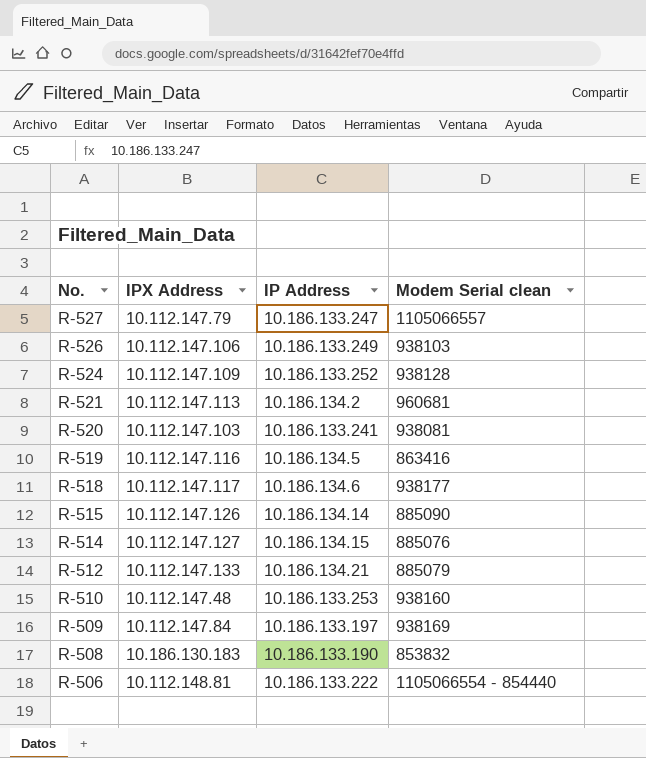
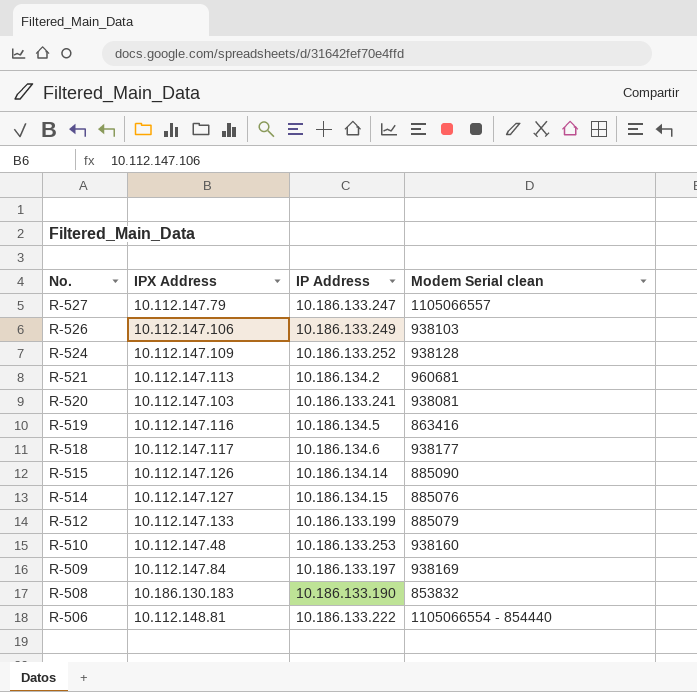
R-512 | IP Address: 10.186.134.21 -> 10.186.133.199

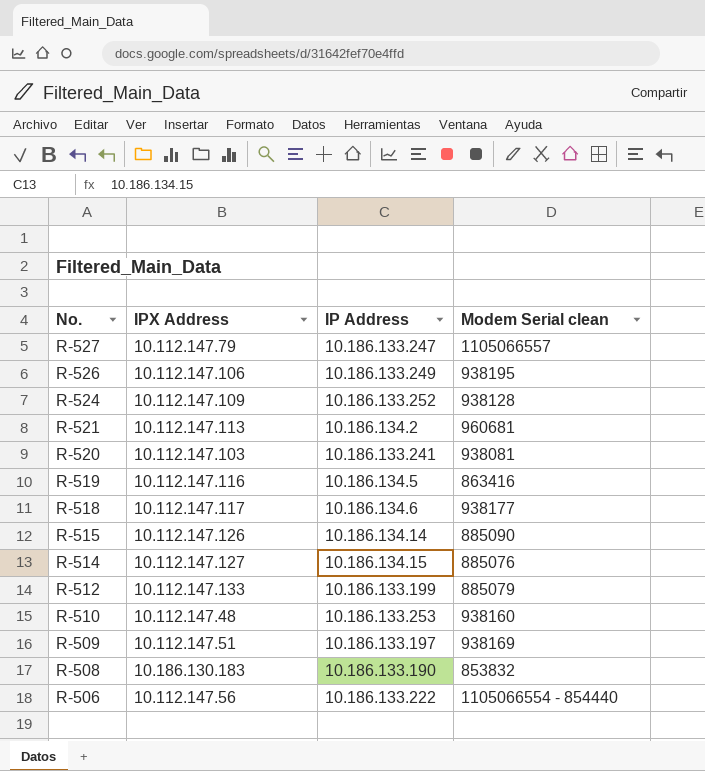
R-526 | Modem Serial clean: 938103 -> 938195
R-509 | IPX Address: 10.112.147.84 -> 10.112.147.51
R-506 | IPX Address: 10.112.148.81 -> 10.112.147.56

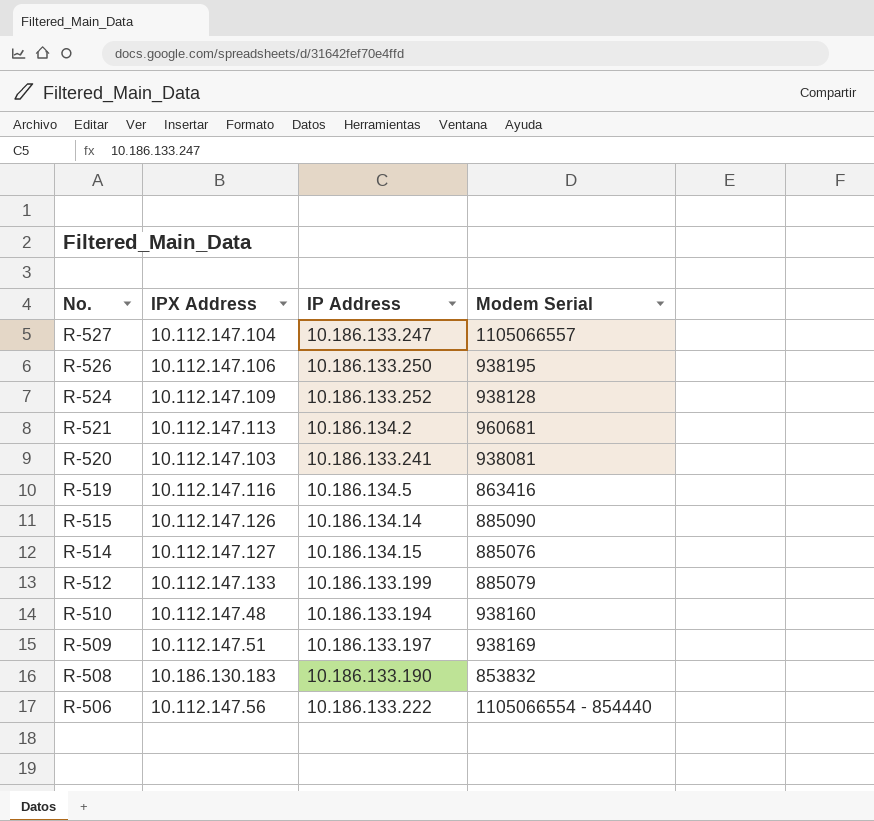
column name: Modem Serial clean -> Modem Serial
row R-518: 10.112.147.117 | 10.186.134.6 | 938177 -> none
R-527 | IPX Address: 10.112.147.79 -> 10.112.147.104
R-526 | IP Address: 10.186.133.249 -> 10.186.133.250
R-510 | IP Address: 10.186.133.253 -> 10.186.133.194

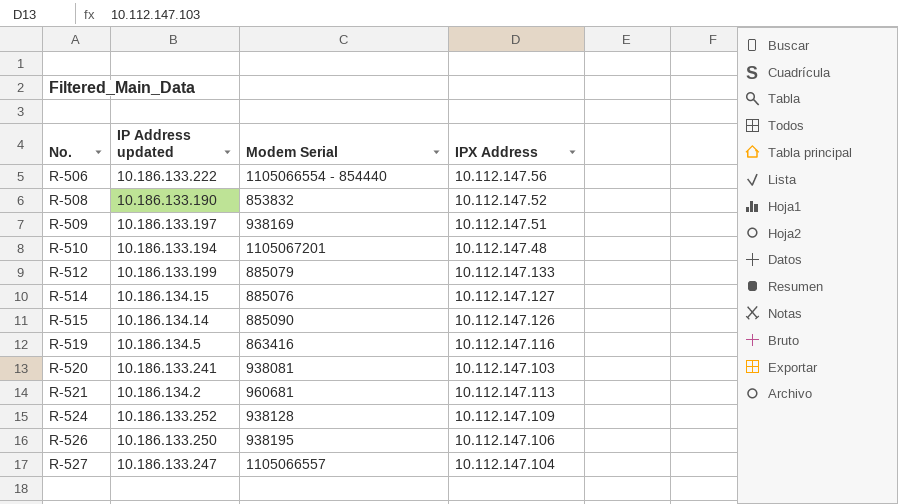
row order: No. descending -> No. ascending
column name: IP Address -> IP Address updated
column IPX Address | position: 2 -> 4
R-508 | IPX Address: 10.186.130.183 -> 10.112.147.52
R-510 | Modem Serial: 938160 -> 1105067201

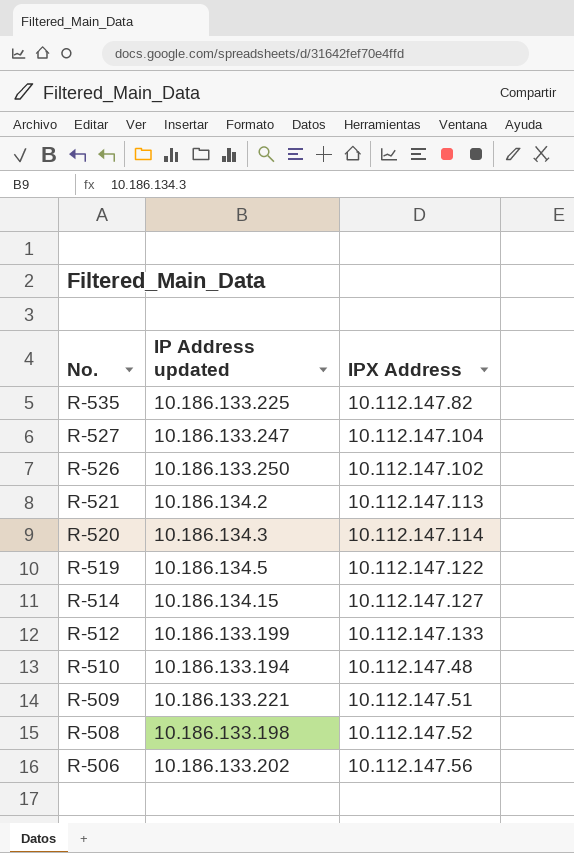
row order: No. ascending -> No. descending
column Modem Serial | position: 3 -> none
row R-515: 10.186.134.14 | 885090 | 10.112.147.126 -> none
row R-524: 10.186.133.252 | 938128 | 10.112.147.109 -> none
row R-535: none -> 10.186.133.225 | 10.112.147.82
R-526 | IPX Address: 10.112.147.106 -> 10.112.147.102
R-520 | IP Address updated: 10.186.133.241 -> 10.186.134.3
R-520 | IPX Address: 10.112.147.103 -> 10.112.147.114
R-519 | IPX Address: 10.112.147.116 -> 10.112.147.122
R-509 | IP Address updated: 10.186.133.197 -> 10.186.133.221
R-508 | IP Address updated: 10.186.133.190 -> 10.186.133.198
R-506 | IP Address updated: 10.186.133.222 -> 10.186.133.202

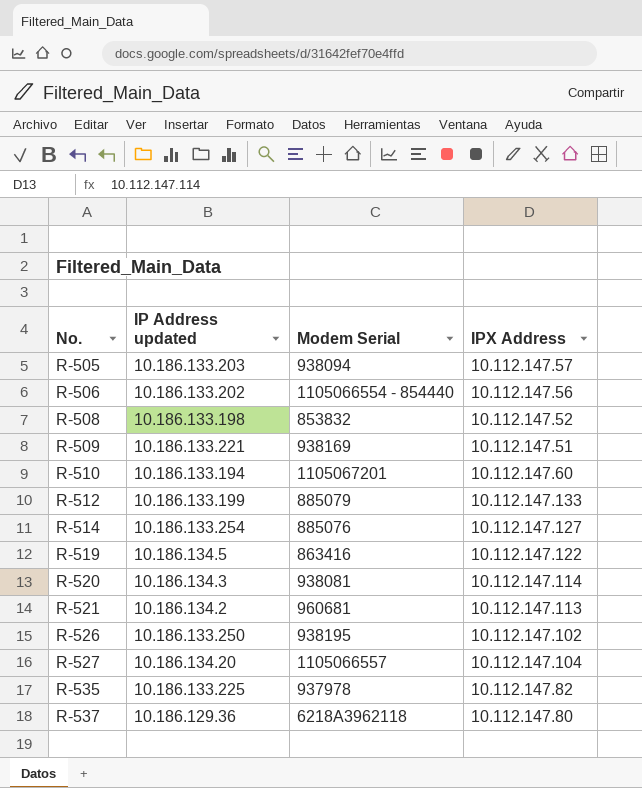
row order: No. descending -> No. ascending
column Modem Serial | position: none -> 3
row R-505: none -> 10.186.133.203 | 938094 | 10.112.147.57
R-510 | IPX Address: 10.112.147.48 -> 10.112.147.60
R-514 | IP Address updated: 10.186.134.15 -> 10.186.133.254
R-527 | IP Address updated: 10.186.133.247 -> 10.186.134.20
row R-537: none -> 10.186.129.36 | 6218A3962118 | 10.112.147.80

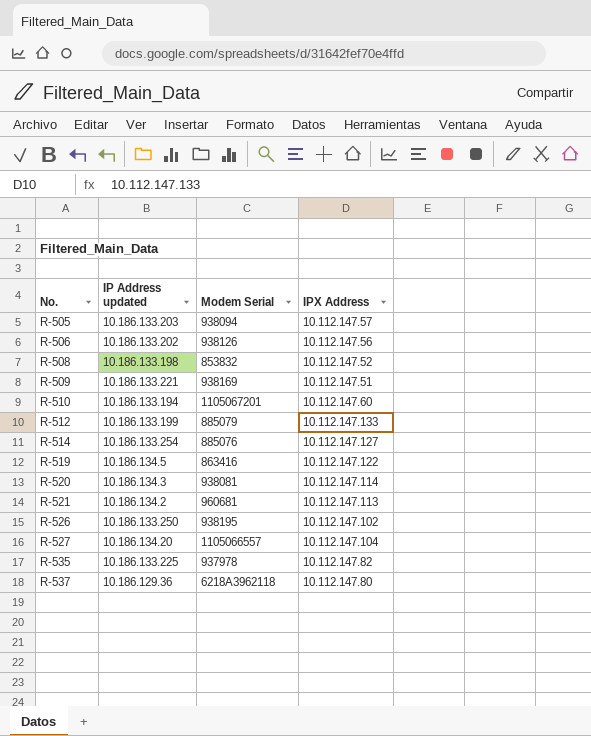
R-506 | Modem Serial: 1105066554 - 854440 -> 938126

